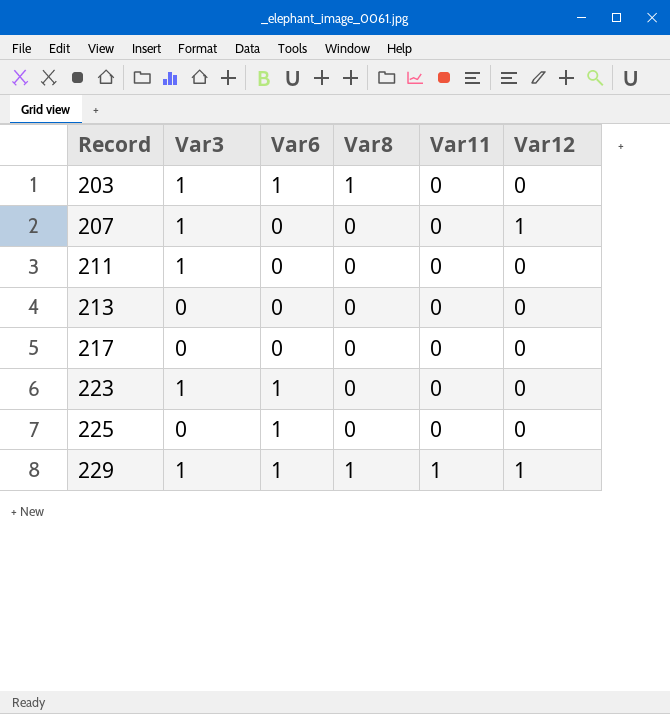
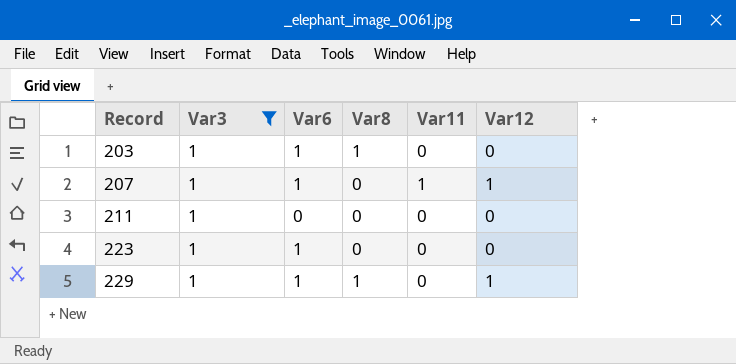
filter: none -> Var3 = 1
207 | Var6: 0 -> 1
207 | Var11: 0 -> 1
229 | Var11: 1 -> 0

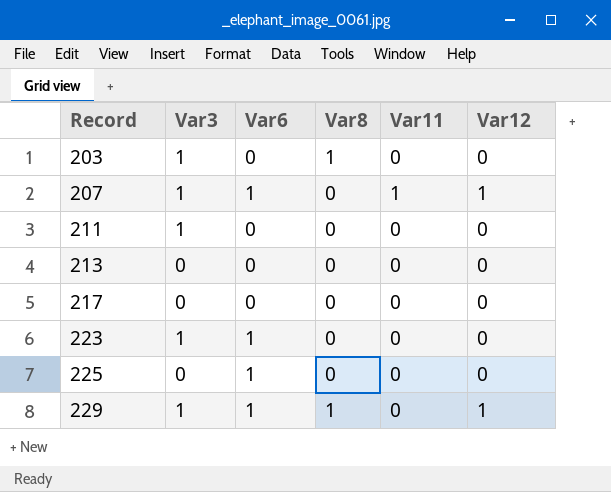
filter: Var3 = 1 -> none
203 | Var6: 1 -> 0

